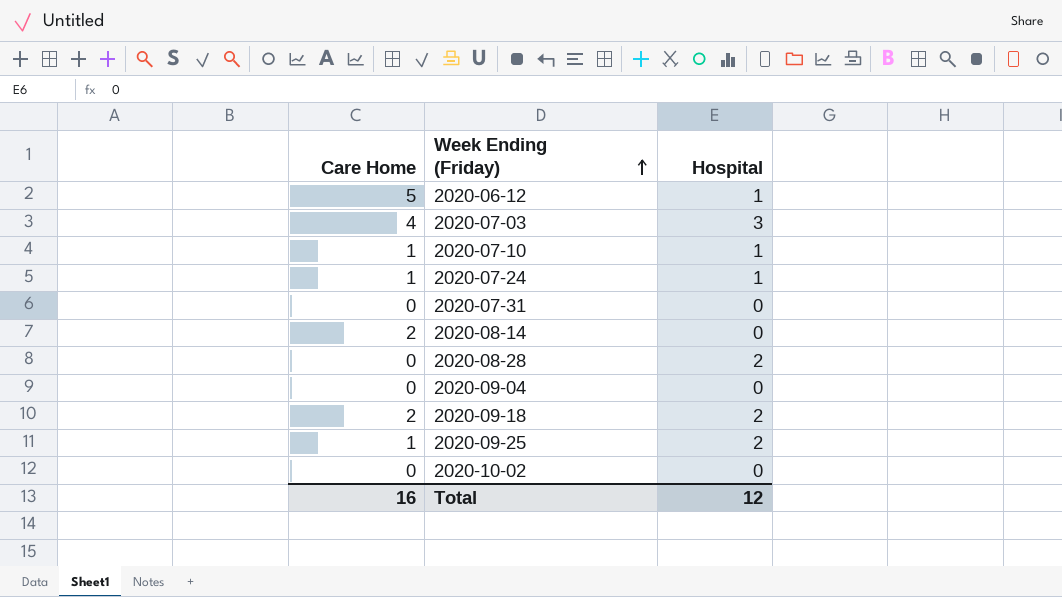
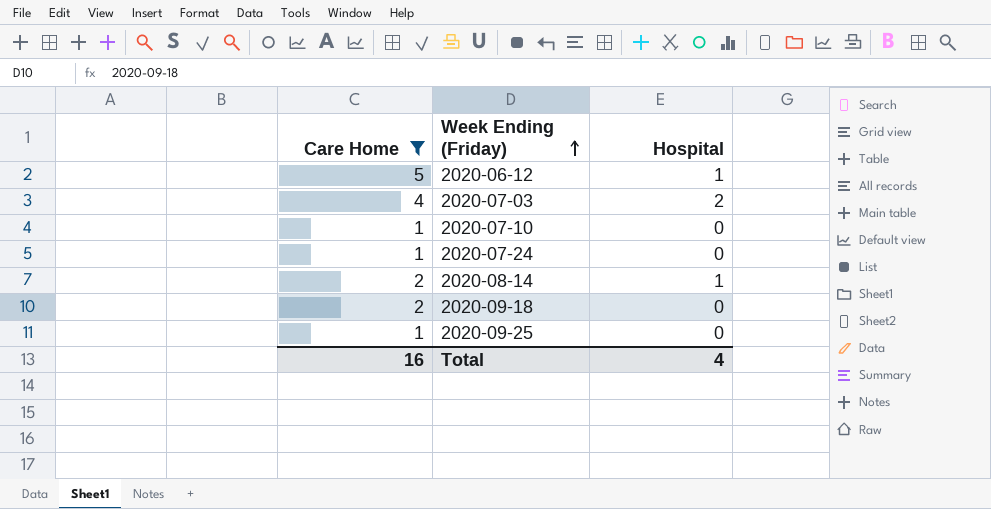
filter: none -> Care Home != 0
2020-07-03 | Hospital: 3 -> 2
2020-07-10 | Hospital: 1 -> 0
2020-07-24 | Hospital: 1 -> 0
2020-08-14 | Hospital: 0 -> 1
2020-09-18 | Hospital: 2 -> 0
2020-09-25 | Hospital: 2 -> 0
Total | Hospital: 12 -> 4

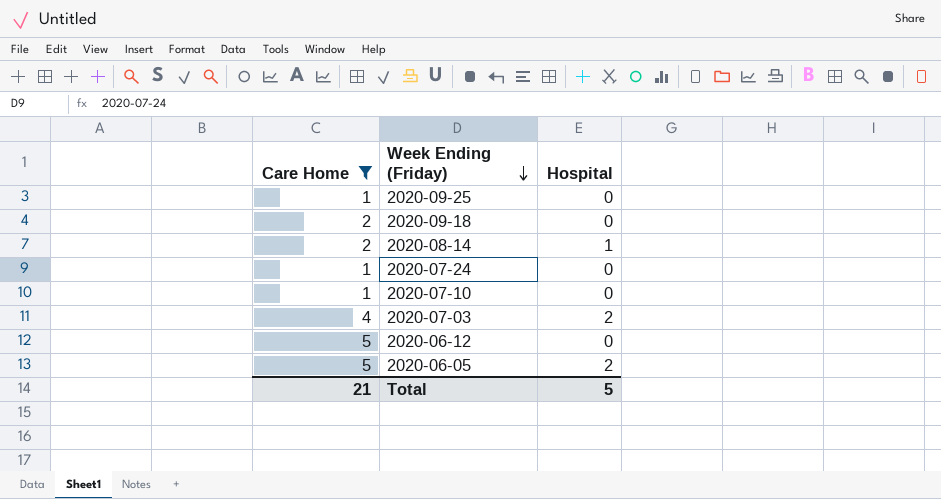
row order: Week Ending (Friday) ascending -> Week Ending (Friday) descending
2020-06-12 | Hospital: 1 -> 0
row 2020-06-05: none -> 5 | 2
Total | Care Home: 16 -> 21
Total | Hospital: 4 -> 5

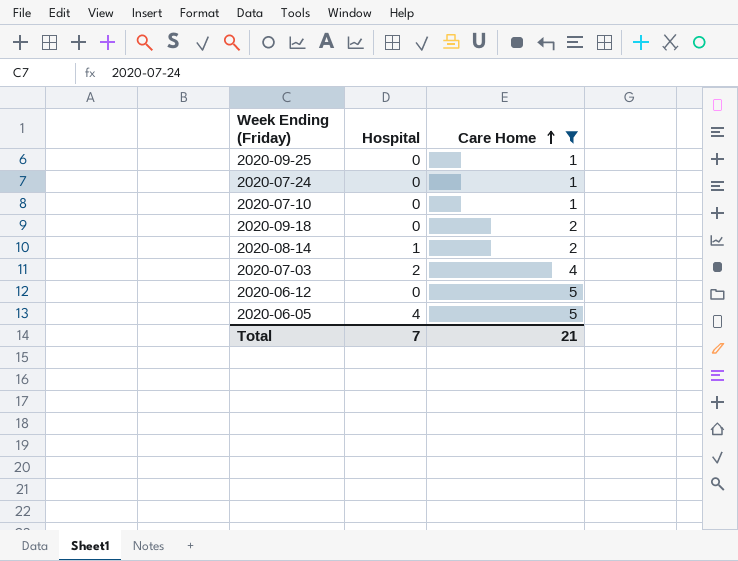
row order: Week Ending (Friday) descending -> Care Home ascending
column Care Home | position: 1 -> 3
2020-06-05 | Hospital: 2 -> 4
Total | Hospital: 5 -> 7

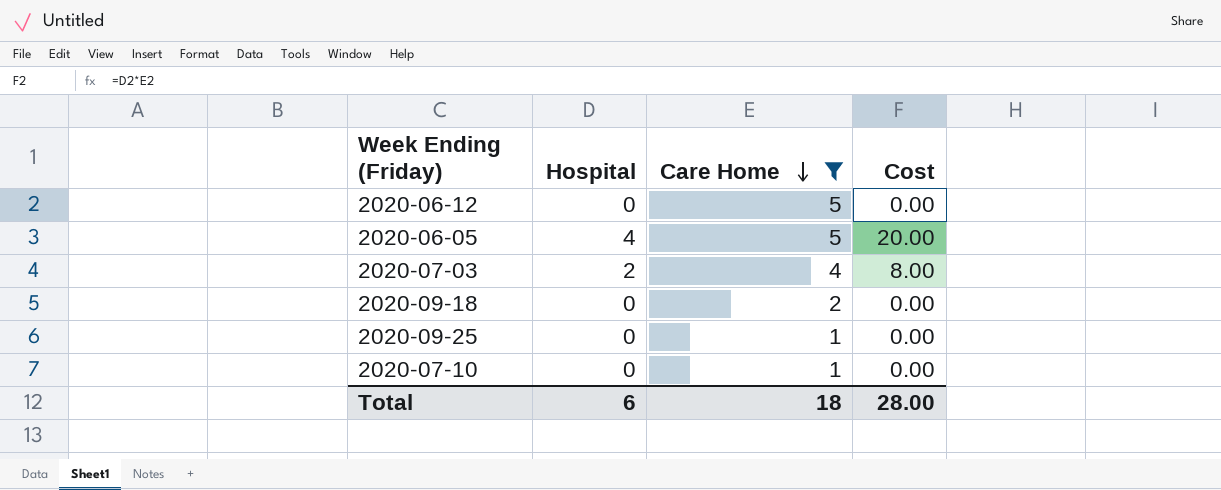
row order: Care Home ascending -> Care Home descending
column Cost | formula: none -> [Hospital] * [Care Home]
row 2020-07-24: 0 | 1 -> none
row 2020-08-14: 1 | 2 -> none
Total | Hospital: 7 -> 6
Total | Care Home: 21 -> 18

